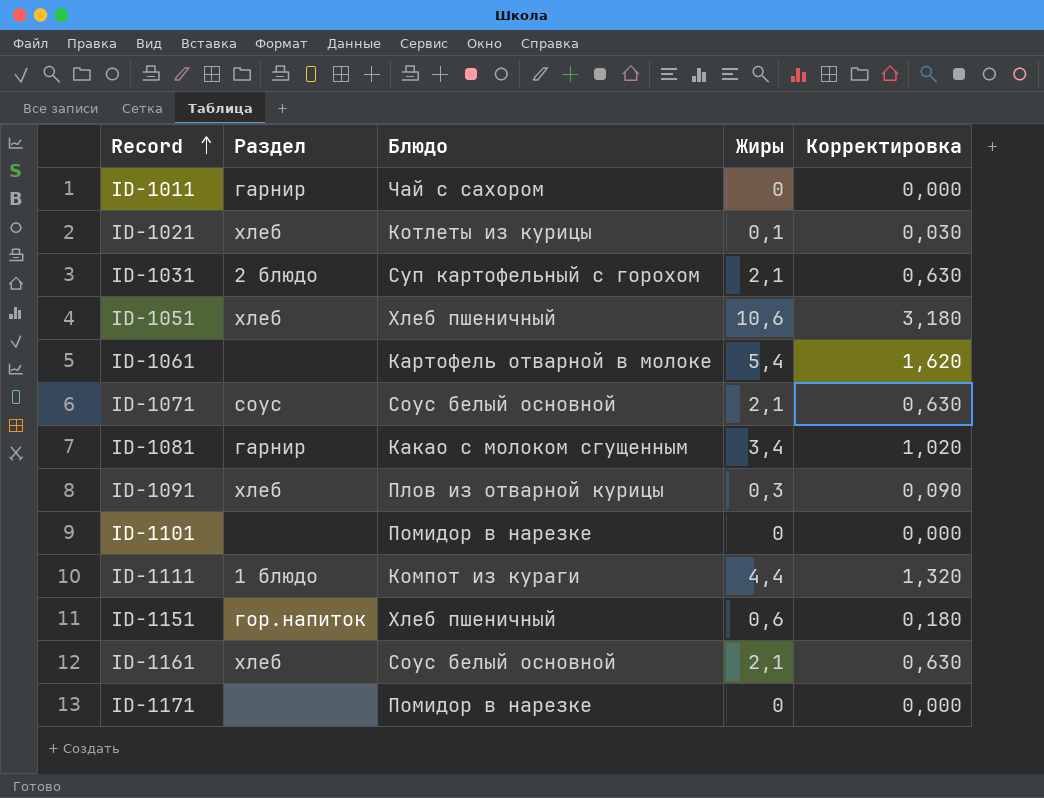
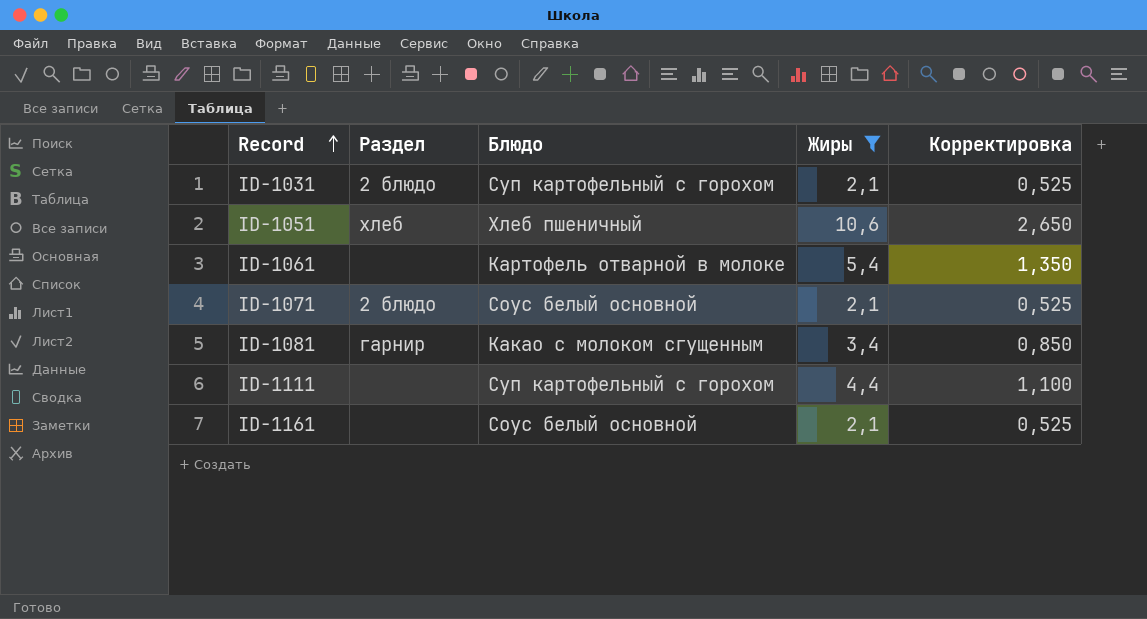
filter: none -> Жиры >= 2,1
column Корректировка | formula: [Жиры] * 0,3 -> [Жиры] * 0,25
ID-1071 | Раздел: соус -> 2 блюдо
ID-1111 | Раздел: 1 блюдо -> none
ID-1111 | Блюдо: Компот из кураги -> Суп картофельный с горохом
ID-1161 | Раздел: хлеб -> none

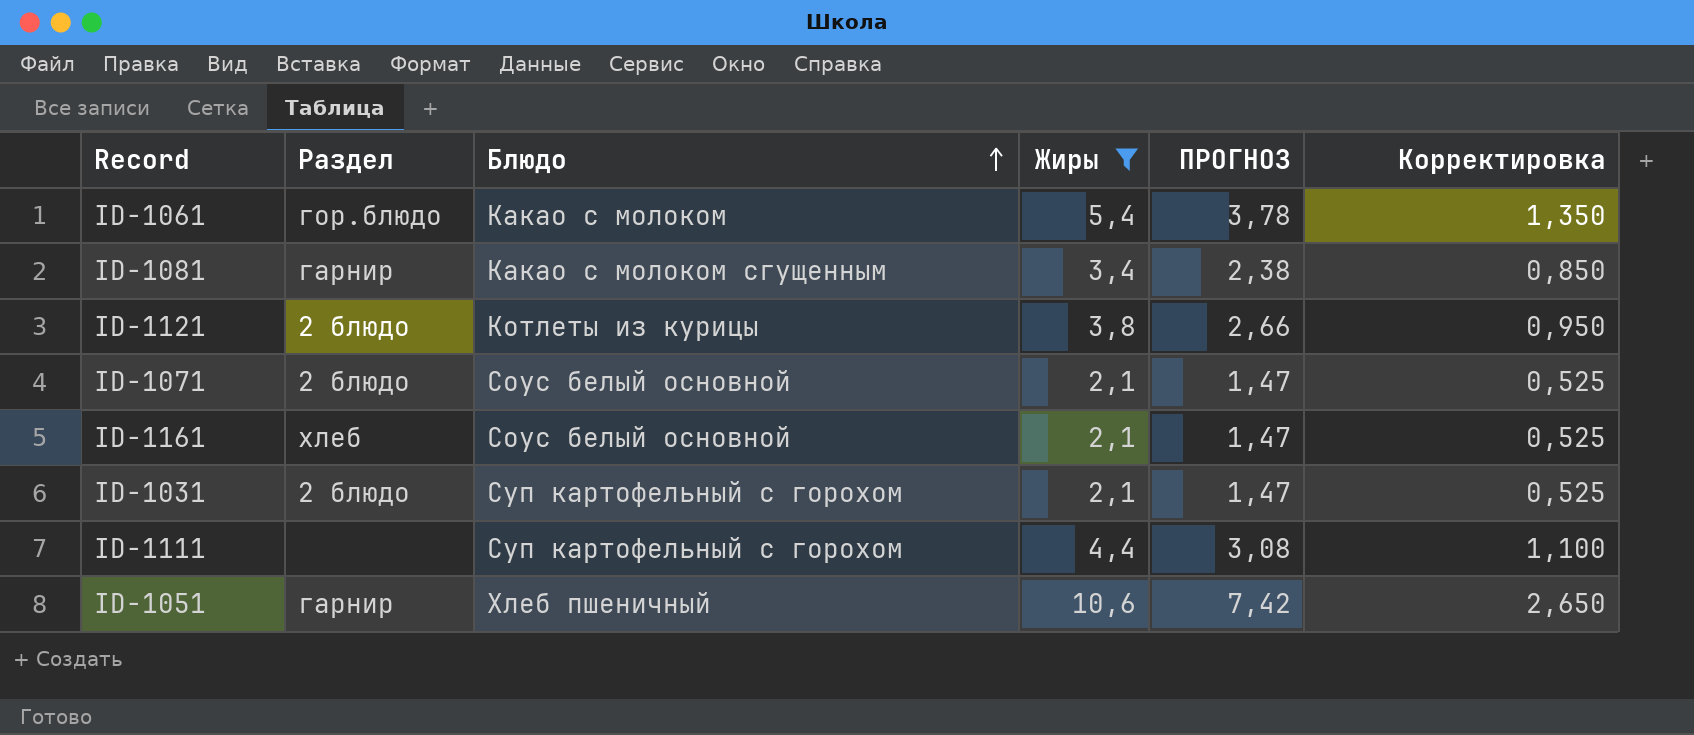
row order: Record ascending -> Блюдо ascending
column ПРОГНОЗ | formula: none -> [Жиры] * 0,7
ID-1061 | Раздел: none -> гор.блюдо
ID-1061 | Блюдо: Картофель отварной в молоке -> Какао с молоком
row ID-1121: none -> 2 блюдо | Котлеты из курицы | 3,8 | 2,66 | 0,950
ID-1161 | Раздел: none -> хлеб
ID-1051 | Раздел: хлеб -> гарнир

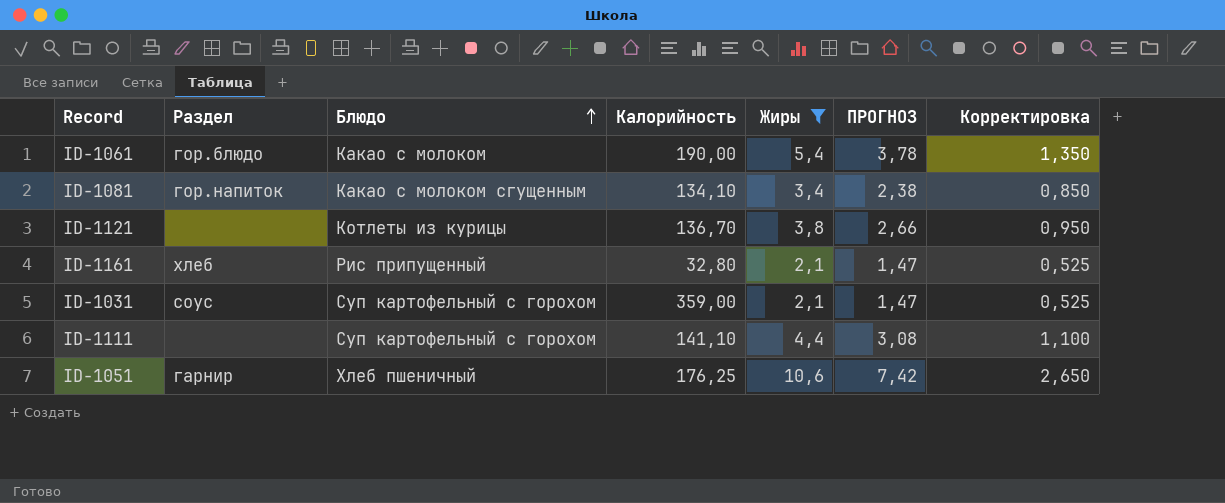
column Калорийность | position: none -> 4
row ID-1071: 2 блюдо | Соус белый основной | 2,1 | 1,47 | 0,525 -> none
ID-1081 | Раздел: гарнир -> гор.напиток
ID-1121 | Раздел: 2 блюдо -> none
ID-1161 | Блюдо: Соус белый основной -> Рис припущенный
ID-1031 | Раздел: 2 блюдо -> соус

